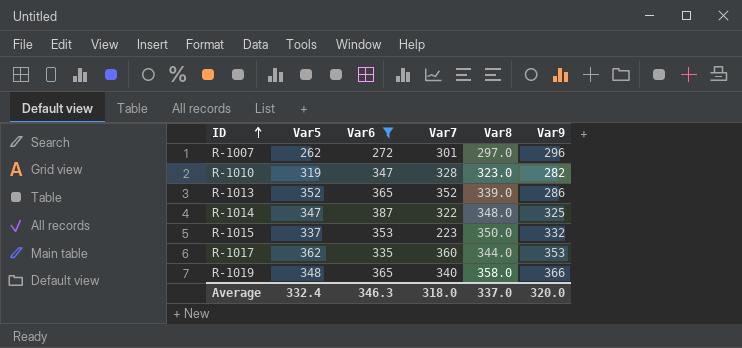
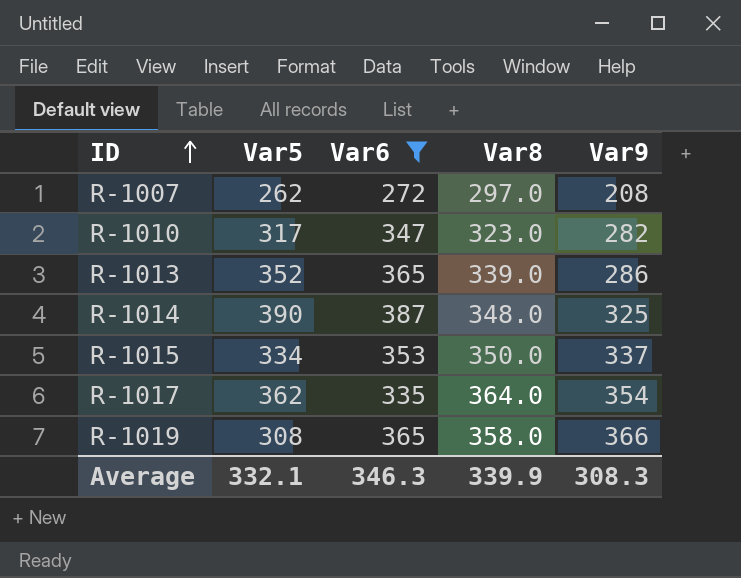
column Var7 | position: 4 -> none
R-1007 | Var9: 296 -> 208
R-1010 | Var5: 319 -> 317
R-1014 | Var5: 347 -> 390
R-1015 | Var5: 337 -> 334
R-1015 | Var9: 332 -> 337
R-1017 | Var8: 344.0 -> 364.0
R-1017 | Var9: 353 -> 354
R-1019 | Var5: 348 -> 308
Average | Var5: 332.4 -> 332.1
Average | Var8: 337.0 -> 339.9
Average | Var9: 320.0 -> 308.3

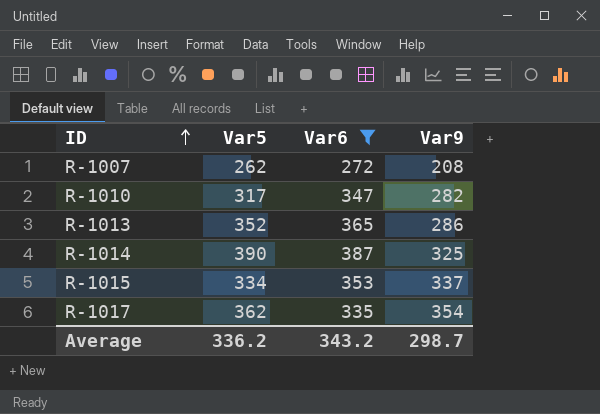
column Var8 | position: 4 -> none
row R-1019: 308 | 365 | 358.0 | 366 -> none
Average | Var5: 332.1 -> 336.2
Average | Var6: 346.3 -> 343.2
Average | Var9: 308.3 -> 298.7

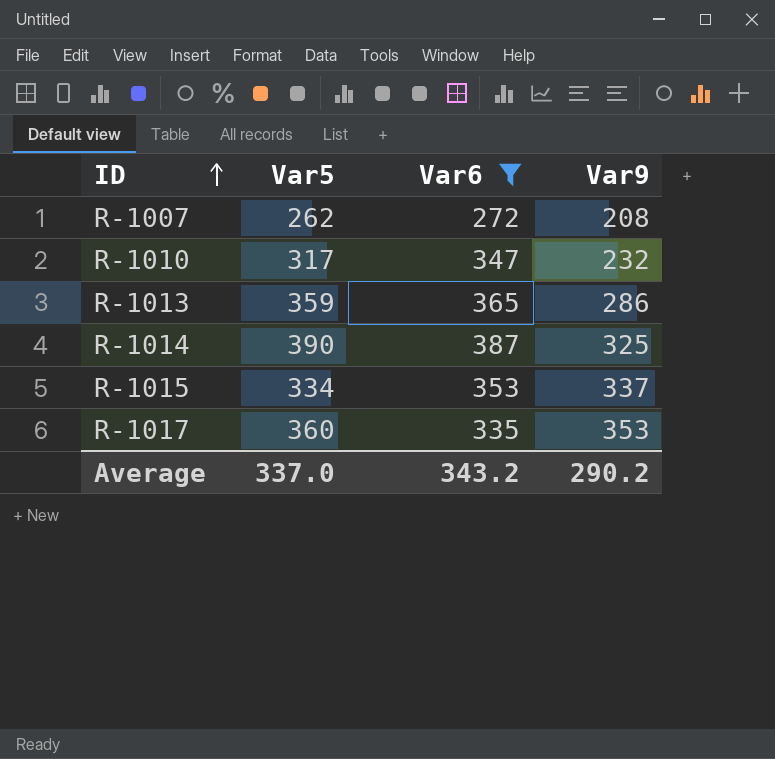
R-1010 | Var9: 282 -> 232
R-1013 | Var5: 352 -> 359
R-1017 | Var5: 362 -> 360
R-1017 | Var9: 354 -> 353
Average | Var5: 336.2 -> 337.0
Average | Var9: 298.7 -> 290.2

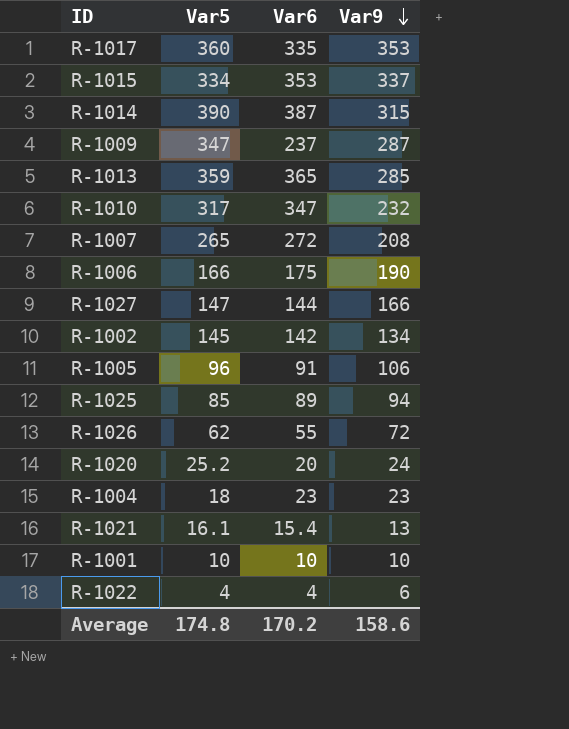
filter: Var6 >= 272 -> none
row order: ID ascending -> Var9 descending
R-1014 | Var9: 325 -> 315
R-1013 | Var9: 286 -> 285
R-1007 | Var5: 262 -> 265
Average | Var5: 337.0 -> 174.8
Average | Var6: 343.2 -> 170.2
Average | Var9: 290.2 -> 158.6

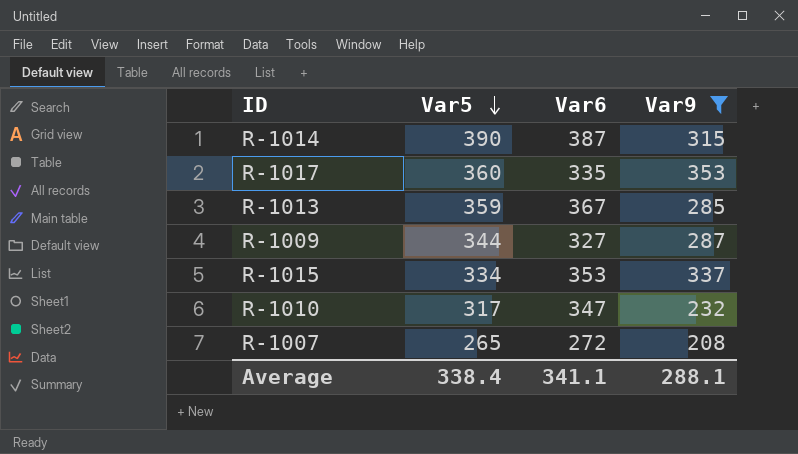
filter: none -> Var9 >= 208
row order: Var9 descending -> Var5 descending
R-1013 | Var6: 365 -> 367
R-1009 | Var5: 347 -> 344
R-1009 | Var6: 237 -> 327
Average | Var5: 174.8 -> 338.4
Average | Var6: 170.2 -> 341.1
Average | Var9: 158.6 -> 288.1

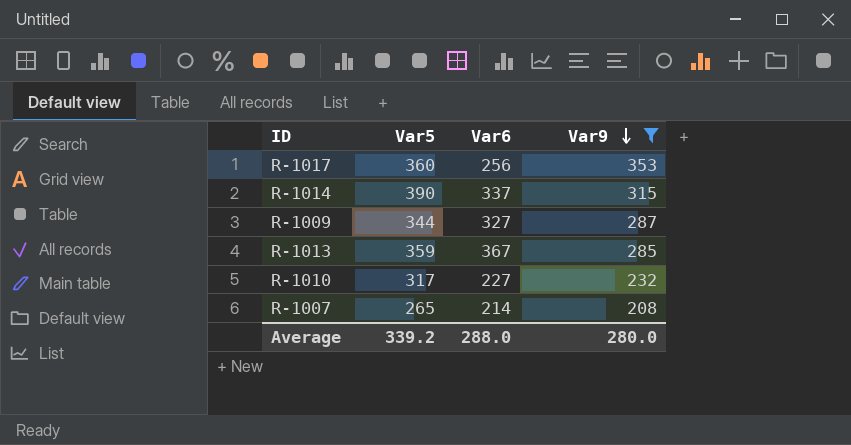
row order: Var5 descending -> Var9 descending
row R-1015: 334 | 353 | 337 -> none
R-1017 | Var6: 335 -> 256
R-1014 | Var6: 387 -> 337
R-1010 | Var6: 347 -> 227
R-1007 | Var6: 272 -> 214
Average | Var5: 338.4 -> 339.2
Average | Var6: 341.1 -> 288.0
Average | Var9: 288.1 -> 280.0

